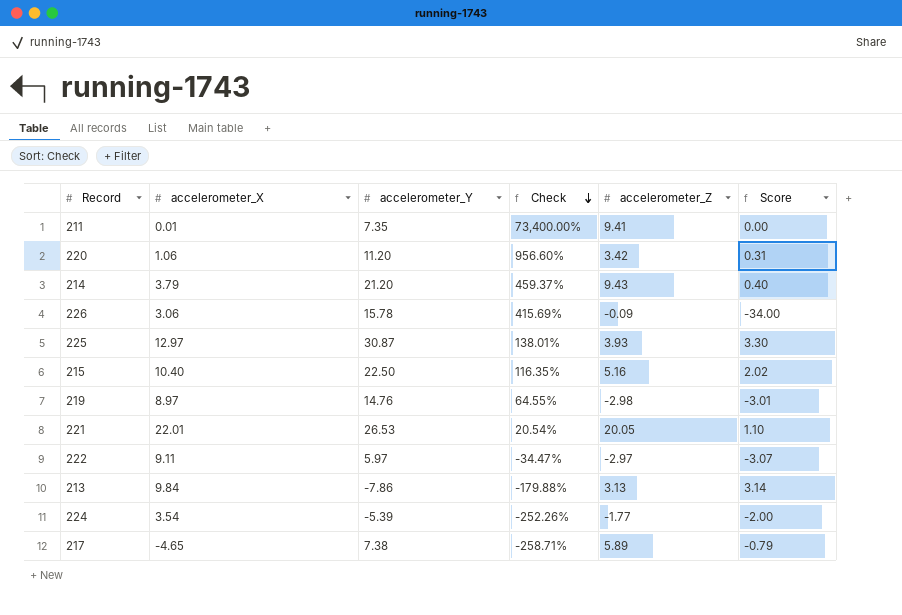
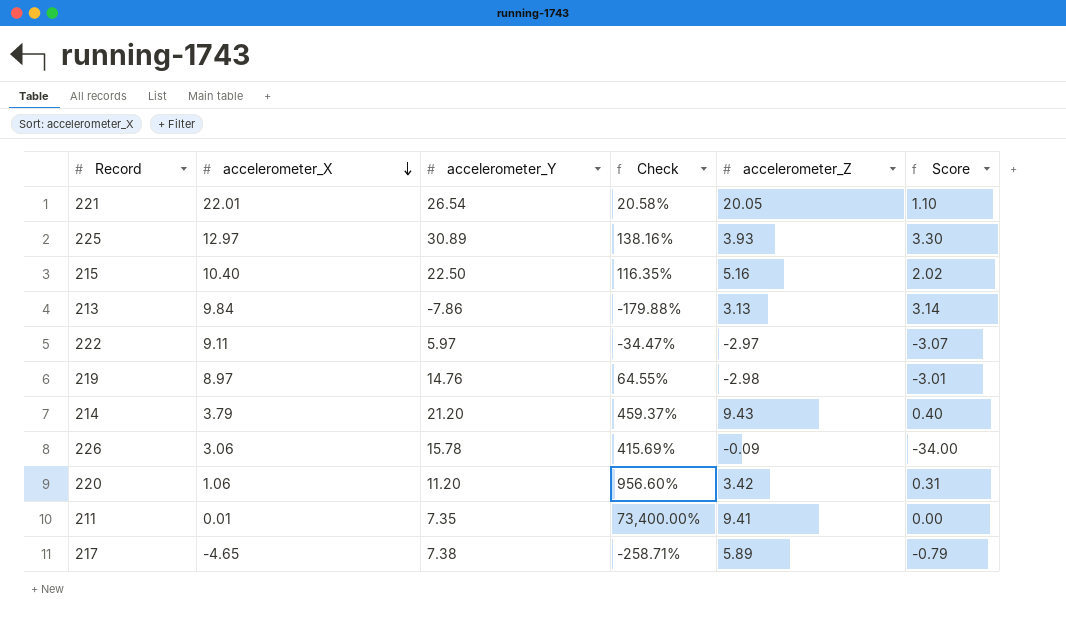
row order: Check descending -> accelerometer_X descending
row 224: 3.54 | -5.39 | -252.26% | -1.77 | -2.00 -> none
221 | accelerometer_Y: 26.53 -> 26.54
221 | Check: 20.54% -> 20.58%
225 | accelerometer_Y: 30.87 -> 30.89
225 | Check: 138.01% -> 138.16%

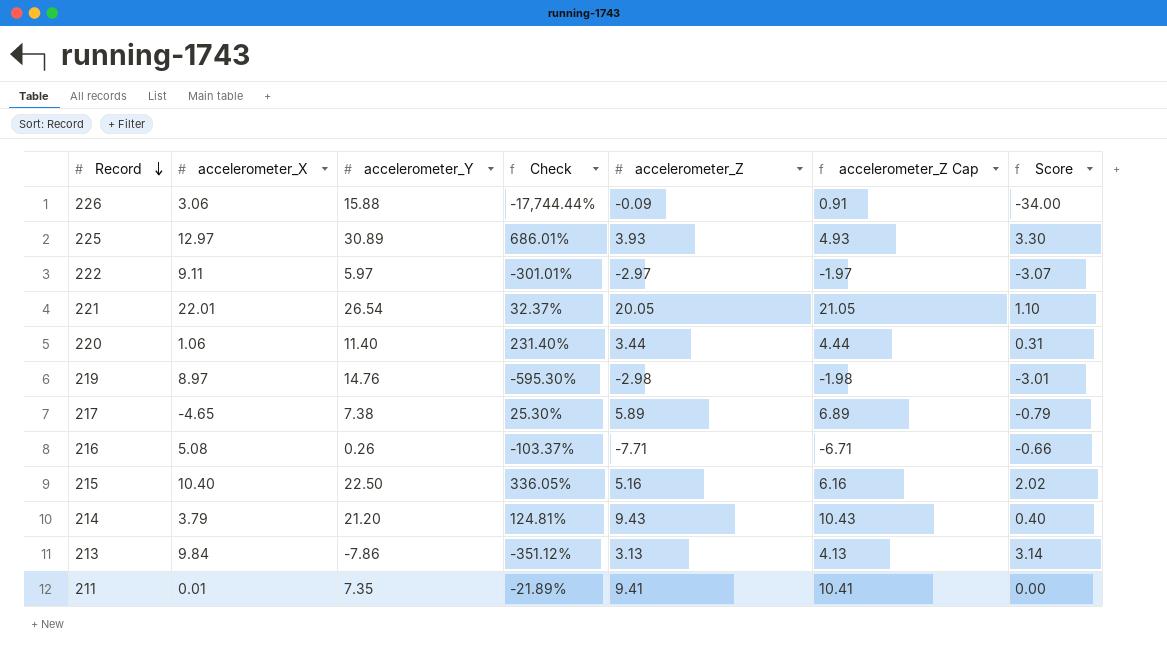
row order: accelerometer_X descending -> Record descending
column Check | formula: ([accelerometer_Y] - [accelerometer_X]) / [accelerometer_X] -> ([accelerometer_Y] - [accelerometer_Z]) / [accelerometer_Z]
column accelerometer_Z Cap | formula: none -> [accelerometer_Z] + 1
226 | accelerometer_Y: 15.78 -> 15.88
220 | accelerometer_Y: 11.20 -> 11.40
220 | accelerometer_Z: 3.42 -> 3.44
row 216: none -> 5.08 | 0.26 | -103.37% | -7.71 | -6.71 | -0.66

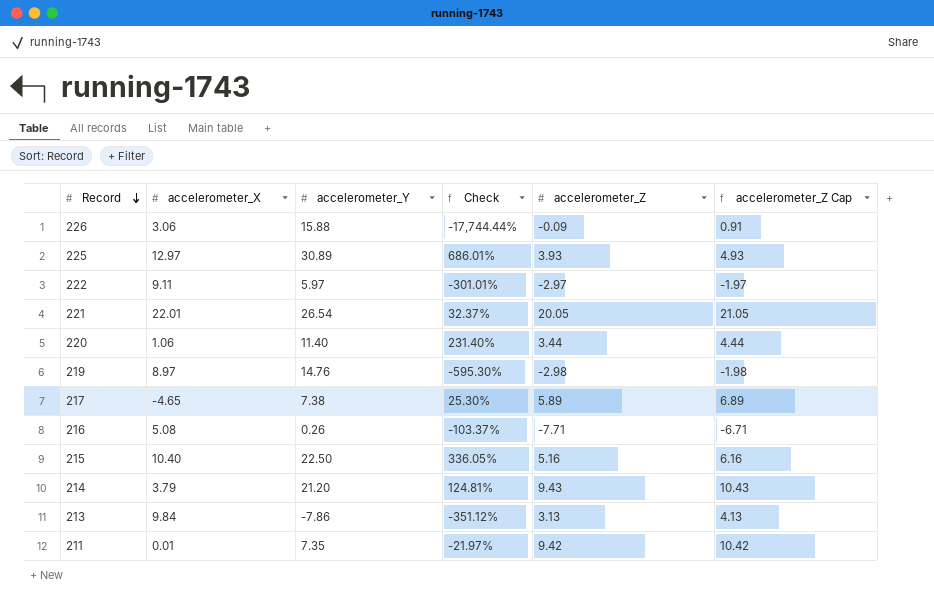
column Score | formula: [accelerometer_X] / [accelerometer_Z] -> none
211 | Check: -21.89% -> -21.97%
211 | accelerometer_Z: 9.41 -> 9.42
211 | accelerometer_Z Cap: 10.41 -> 10.42

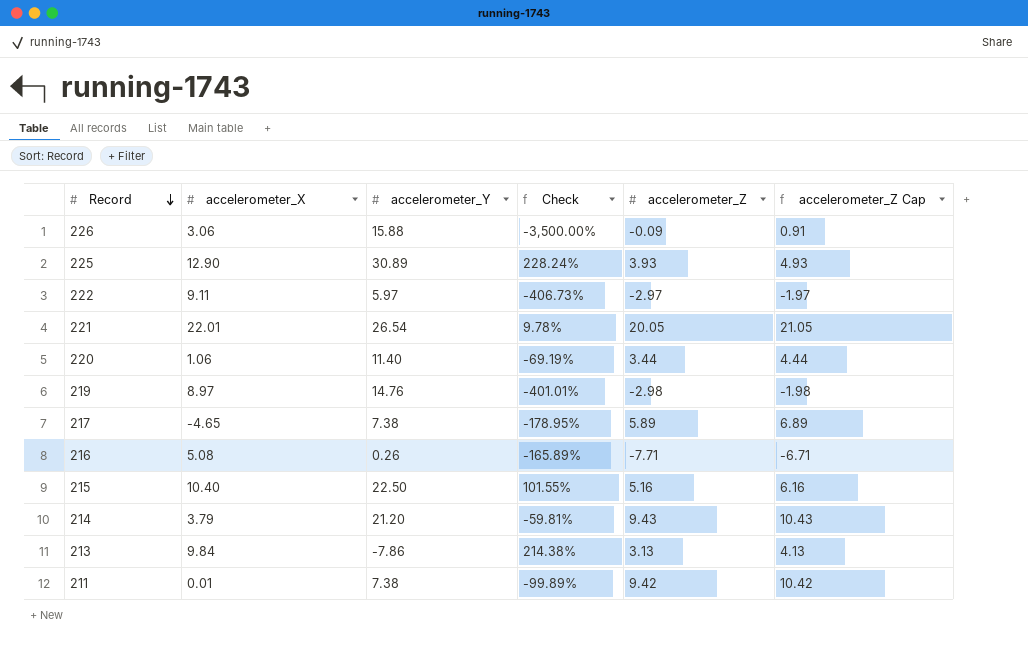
column Check | formula: ([accelerometer_Y] - [accelerometer_Z]) / [accelerometer_Z] -> ([accelerometer_X] - [accelerometer_Z]) / [accelerometer_Z]
225 | accelerometer_X: 12.97 -> 12.90
211 | accelerometer_Y: 7.35 -> 7.38

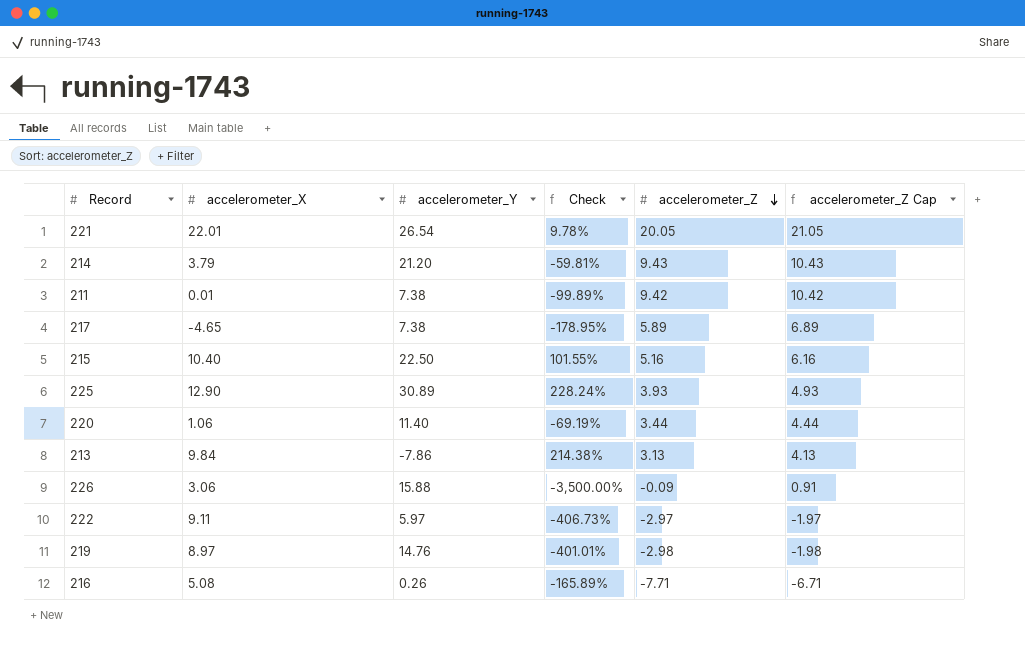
row order: Record descending -> accelerometer_Z descending

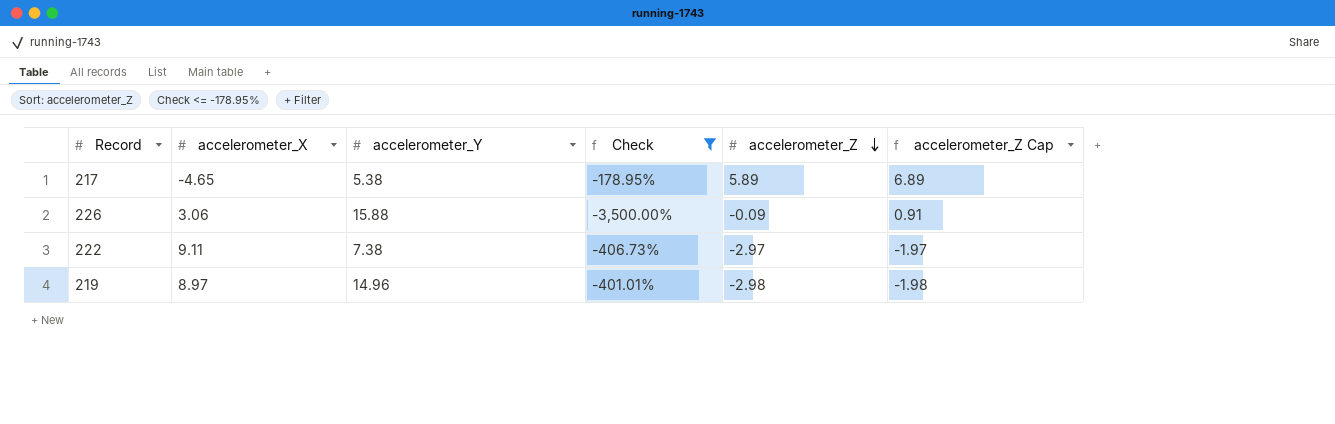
filter: none -> Check <= -178.95%
217 | accelerometer_Y: 7.38 -> 5.38
222 | accelerometer_Y: 5.97 -> 7.38
219 | accelerometer_Y: 14.76 -> 14.96

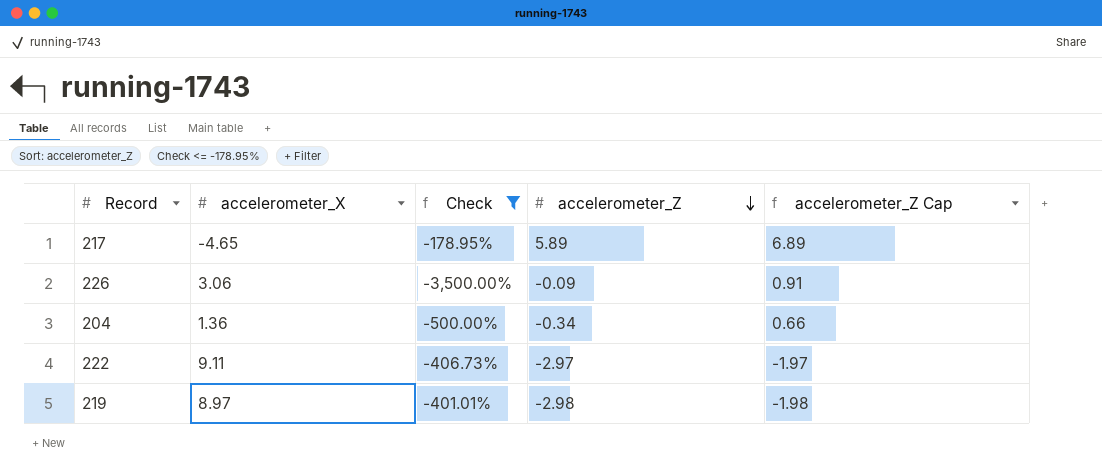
column accelerometer_Y | position: 3 -> none
row 204: none -> 1.36 | -500.00% | -0.34 | 0.66

